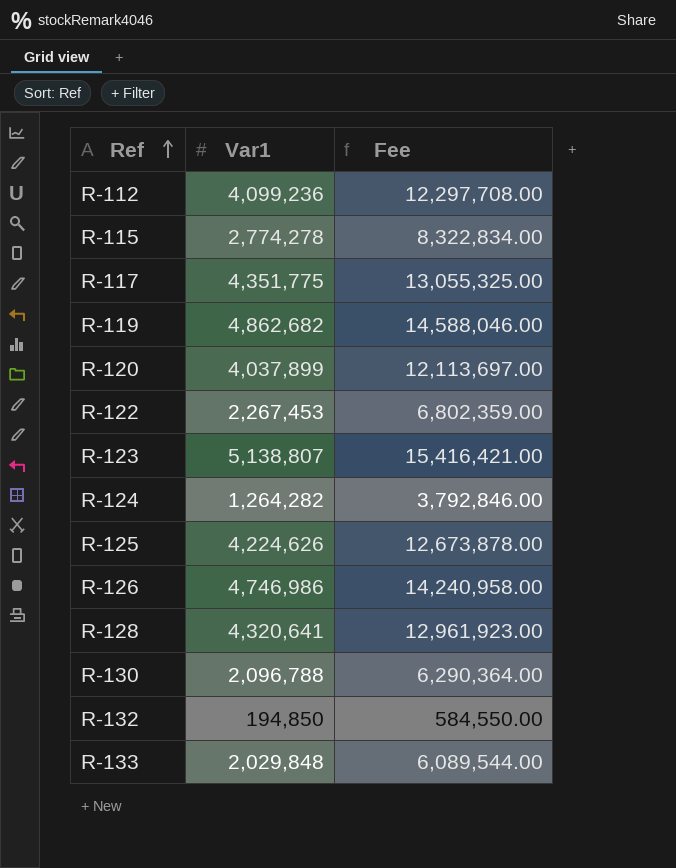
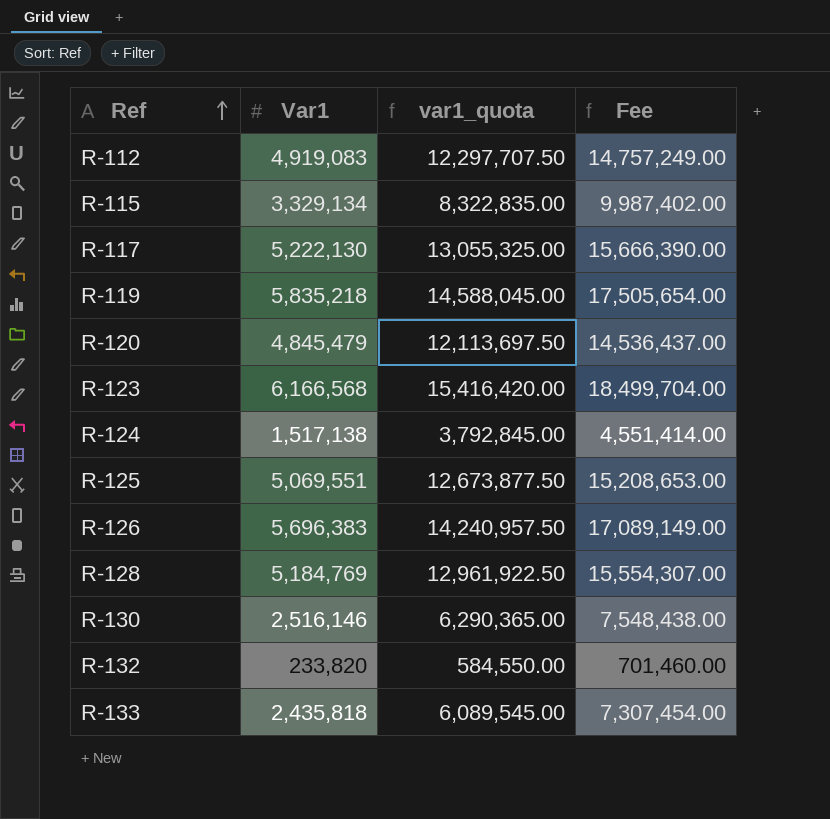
column var1_quota | formula: none -> [Var1] * 2.5
row R-122: 2,267,453 | 6,802,359.00 -> none
R-112 | Var1: 4,099,236 -> 4,919,083
R-112 | Fee: 12,297,708.00 -> 14,757,249.00
R-115 | Var1: 2,774,278 -> 3,329,134
R-115 | Fee: 8,322,834.00 -> 9,987,402.00
R-117 | Var1: 4,351,775 -> 5,222,130
R-117 | Fee: 13,055,325.00 -> 15,666,390.00
R-119 | Var1: 4,862,682 -> 5,835,218
R-119 | Fee: 14,588,046.00 -> 17,505,654.00
R-120 | Var1: 4,037,899 -> 4,845,479
R-120 | Fee: 12,113,697.00 -> 14,536,437.00
R-123 | Var1: 5,138,807 -> 6,166,568
R-123 | Fee: 15,416,421.00 -> 18,499,704.00
R-124 | Var1: 1,264,282 -> 1,517,138
R-124 | Fee: 3,792,846.00 -> 4,551,414.00
R-125 | Var1: 4,224,626 -> 5,069,551
R-125 | Fee: 12,673,878.00 -> 15,208,653.00
R-126 | Var1: 4,746,986 -> 5,696,383
R-126 | Fee: 14,240,958.00 -> 17,089,149.00
R-128 | Var1: 4,320,641 -> 5,184,769
R-128 | Fee: 12,961,923.00 -> 15,554,307.00
R-130 | Var1: 2,096,788 -> 2,516,146
R-130 | Fee: 6,290,364.00 -> 7,548,438.00
R-132 | Var1: 194,850 -> 233,820
R-132 | Fee: 584,550.00 -> 701,460.00
R-133 | Var1: 2,029,848 -> 2,435,818
R-133 | Fee: 6,089,544.00 -> 7,307,454.00

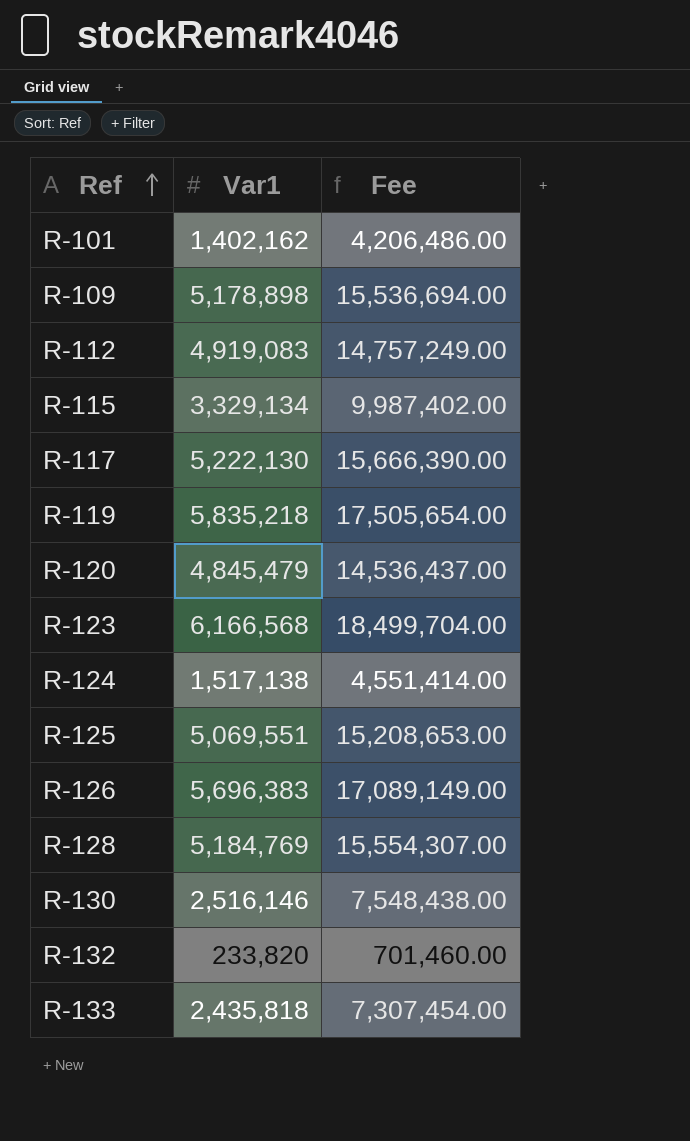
column var1_quota | formula: [Var1] * 2.5 -> none
row R-101: none -> 1,402,162 | 4,206,486.00
row R-109: none -> 5,178,898 | 15,536,694.00

